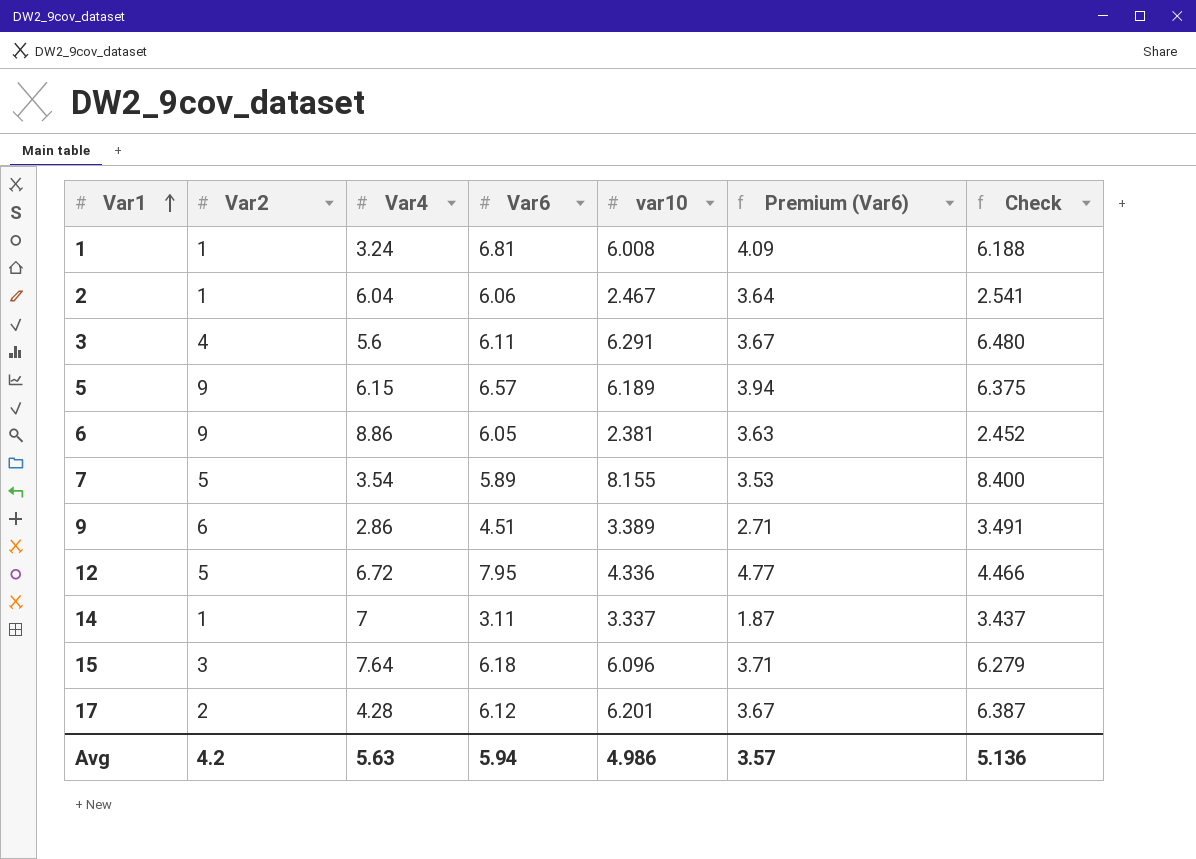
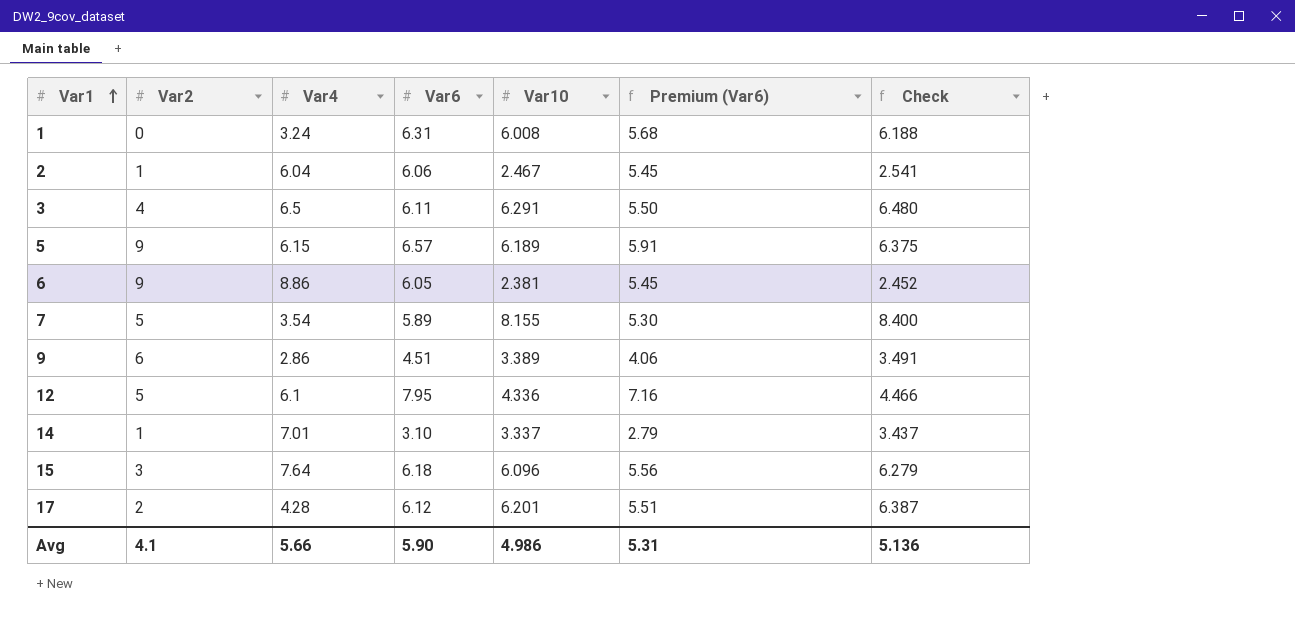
column name: var10 -> Var10
column Premium (Var6) | formula: [Var6] * 0.6 -> [Var6] * 0.9
1 | Var2: 1 -> 0
1 | Var6: 6.81 -> 6.31
3 | Var4: 5.6 -> 6.5
12 | Var4: 6.72 -> 6.1
14 | Var4: 7 -> 7.01
14 | Var6: 3.11 -> 3.10
Avg | Var2: 4.2 -> 4.1
Avg | Var4: 5.63 -> 5.66
Avg | Var6: 5.94 -> 5.90
Avg | Premium (Var6): 3.57 -> 5.31

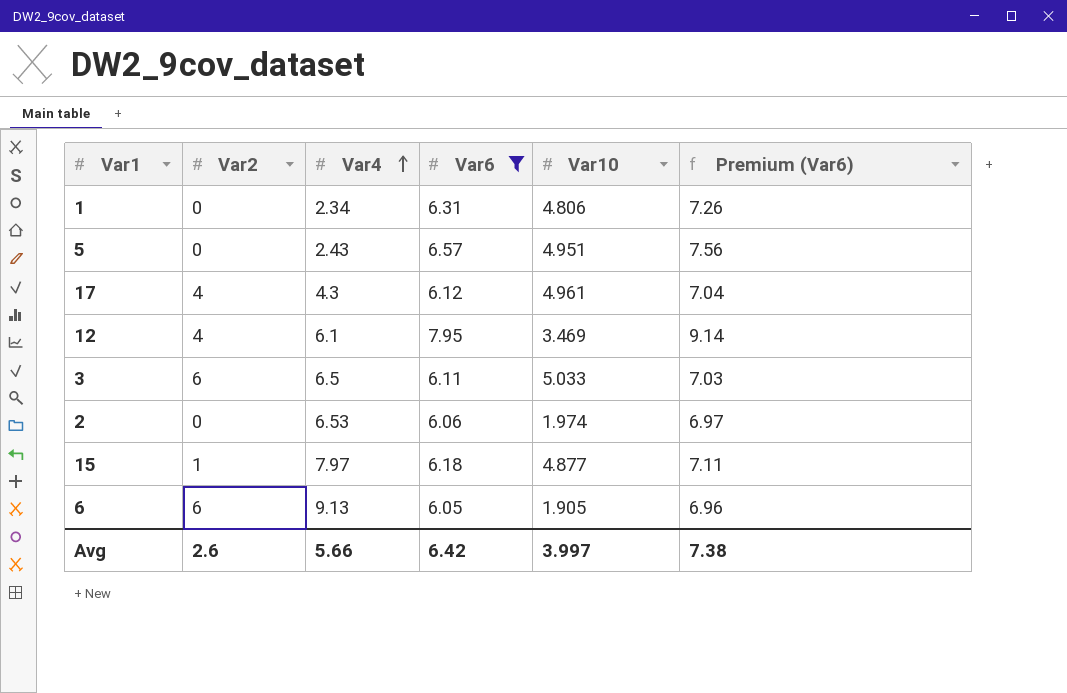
filter: none -> Var6 >= 6.05
row order: Var1 ascending -> Var4 ascending
column Check | formula: [Var10] * 1.03 -> none
column Premium (Var6) | formula: [Var6] * 0.9 -> [Var6] * 1.15
1 | Var4: 3.24 -> 2.34
1 | Var10: 6.008 -> 4.806
5 | Var2: 9 -> 0
5 | Var4: 6.15 -> 2.43
5 | Var10: 6.189 -> 4.951
17 | Var2: 2 -> 4
17 | Var4: 4.28 -> 4.3
17 | Var10: 6.201 -> 4.961
12 | Var2: 5 -> 4
12 | Var10: 4.336 -> 3.469
3 | Var2: 4 -> 6
3 | Var10: 6.291 -> 5.033
2 | Var2: 1 -> 0
2 | Var4: 6.04 -> 6.53
2 | Var10: 2.467 -> 1.974
15 | Var2: 3 -> 1
15 | Var4: 7.64 -> 7.97
15 | Var10: 6.096 -> 4.877
6 | Var2: 9 -> 6
6 | Var4: 8.86 -> 9.13
6 | Var10: 2.381 -> 1.905
Avg | Var2: 4.1 -> 2.6
Avg | Var6: 5.90 -> 6.42
Avg | Var10: 4.986 -> 3.997
Avg | Premium (Var6): 5.31 -> 7.38

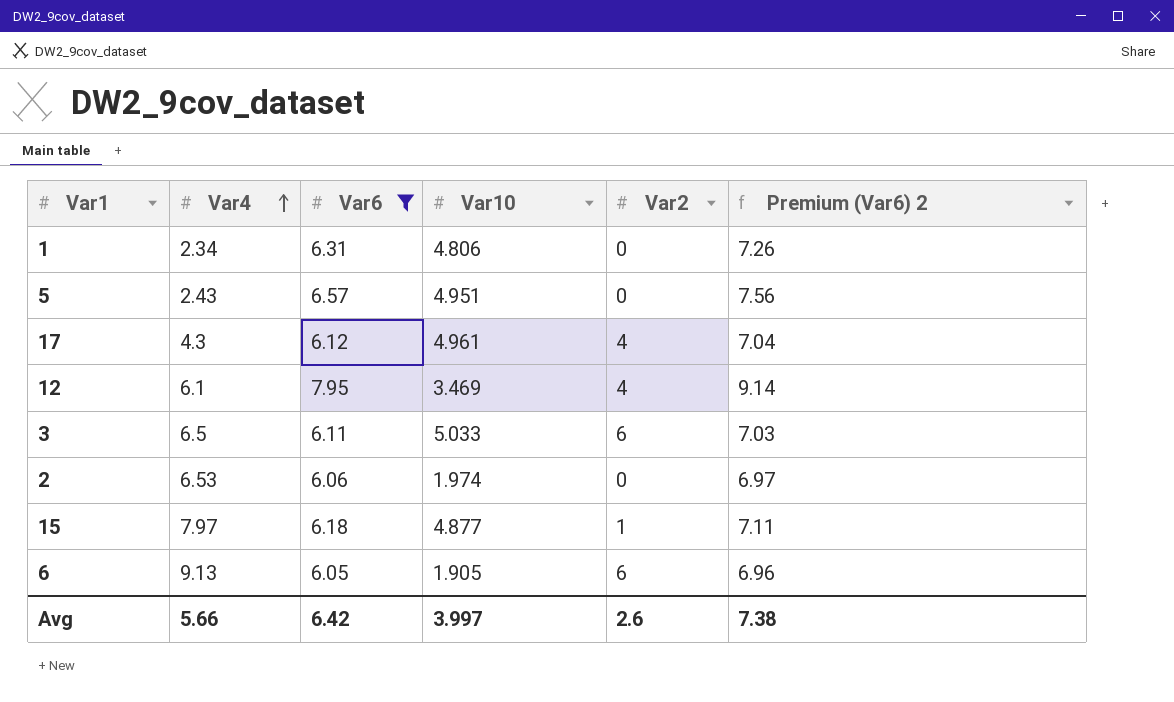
column Var2 | position: 2 -> 5
column name: Premium (Var6) -> Premium (Var6) 2

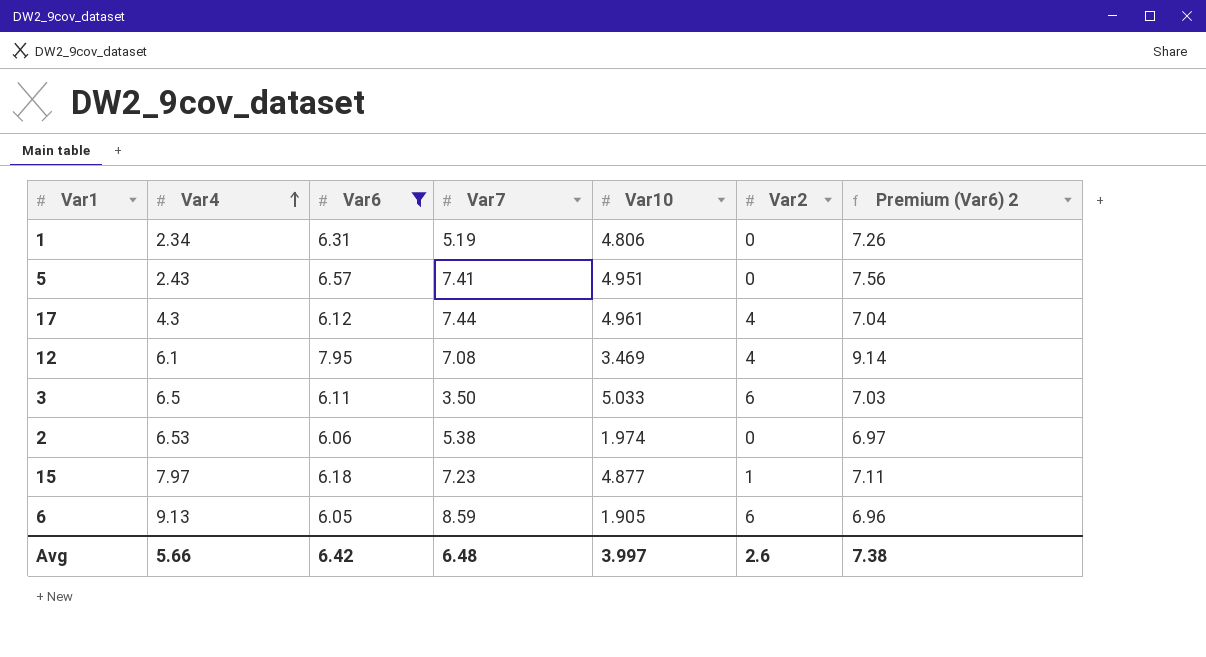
column Var7 | position: none -> 4

